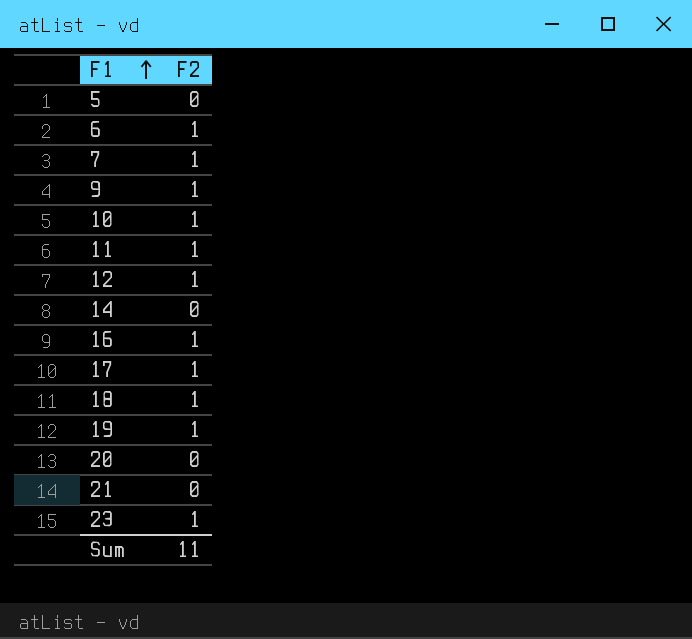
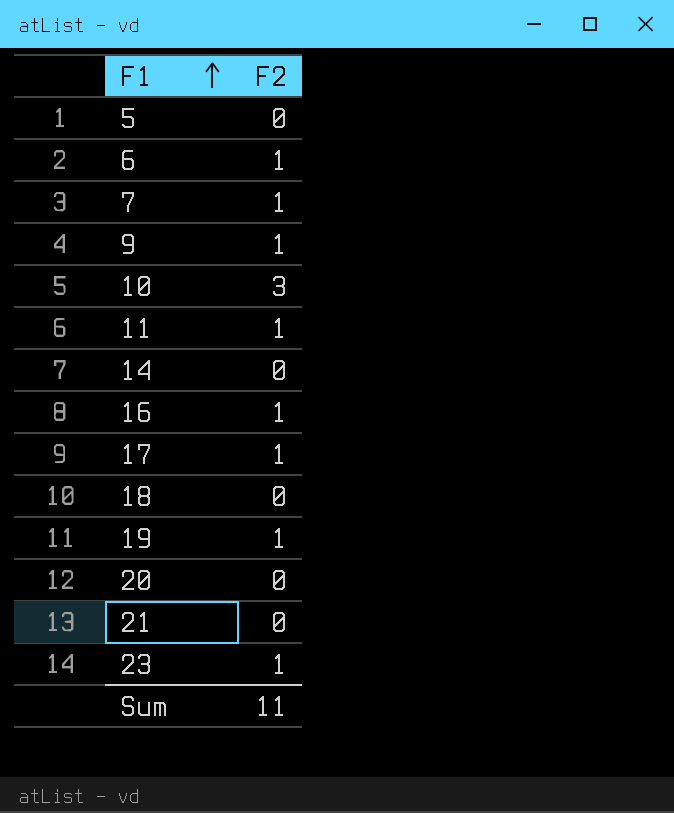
row 12: 1 -> none
10 | F2: 1 -> 3
18 | F2: 1 -> 0

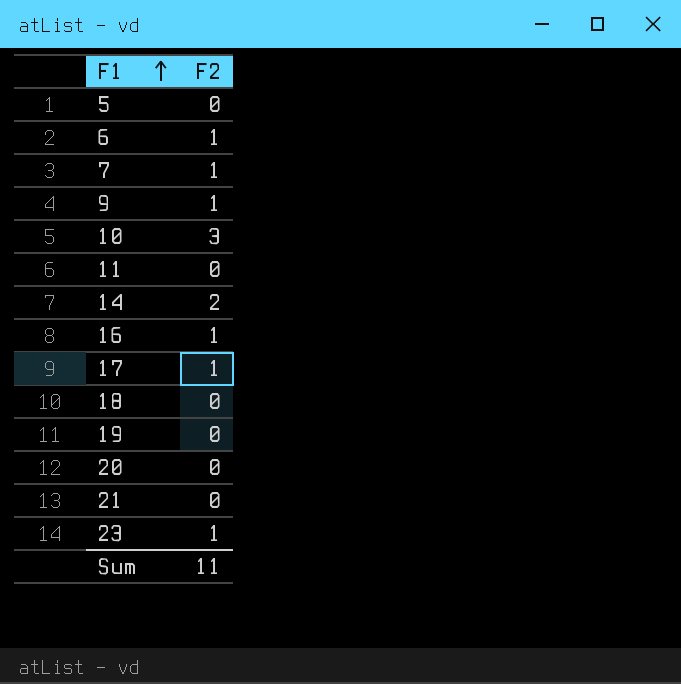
11 | F2: 1 -> 0
14 | F2: 0 -> 2
19 | F2: 1 -> 0

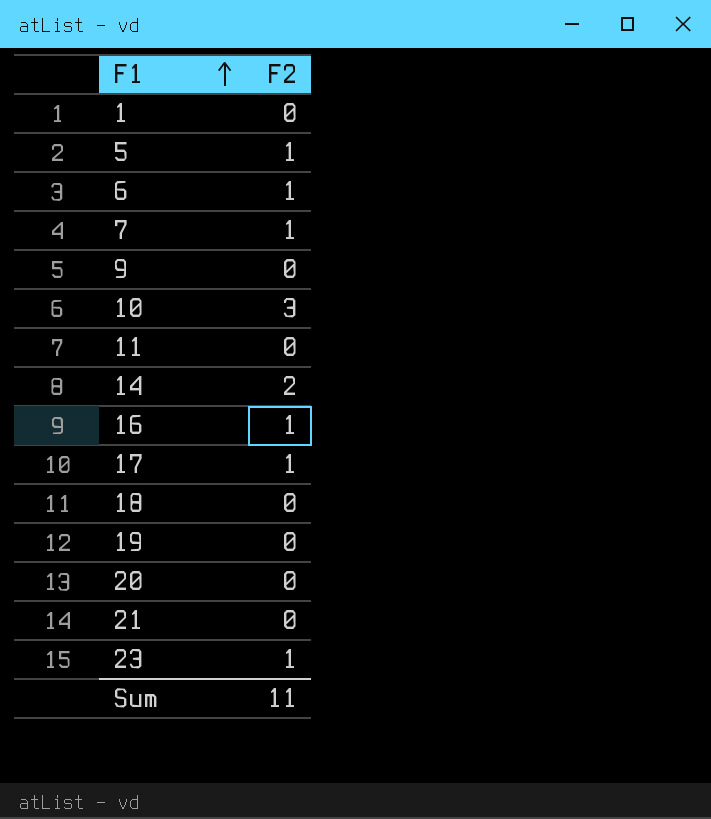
row 1: none -> 0
5 | F2: 0 -> 1
9 | F2: 1 -> 0

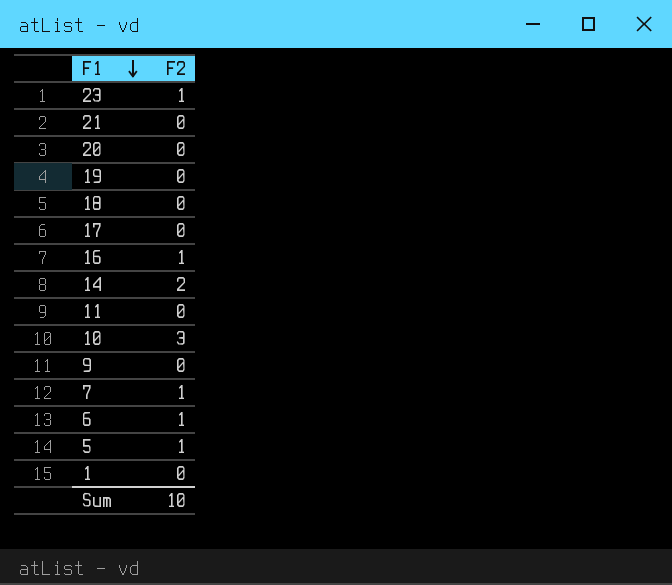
row order: F1 ascending -> F1 descending
17 | F2: 1 -> 0
Sum | F2: 11 -> 10

